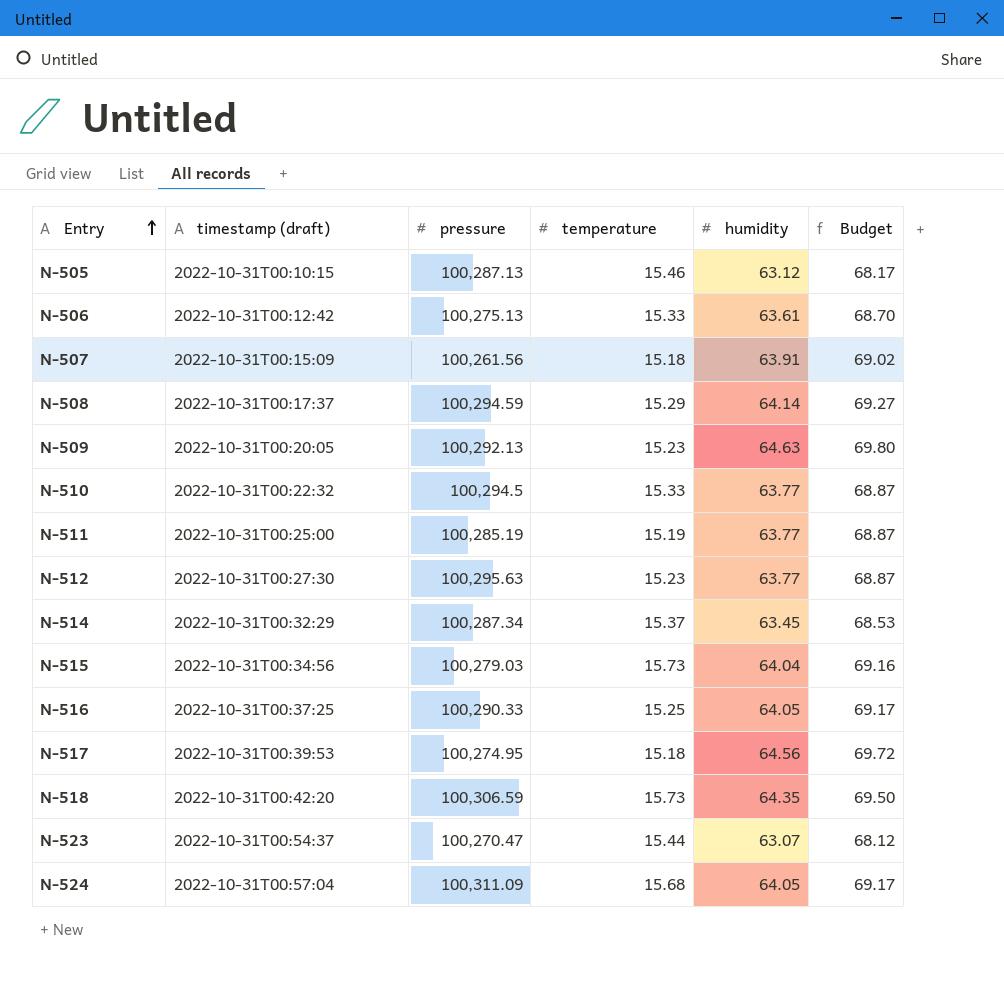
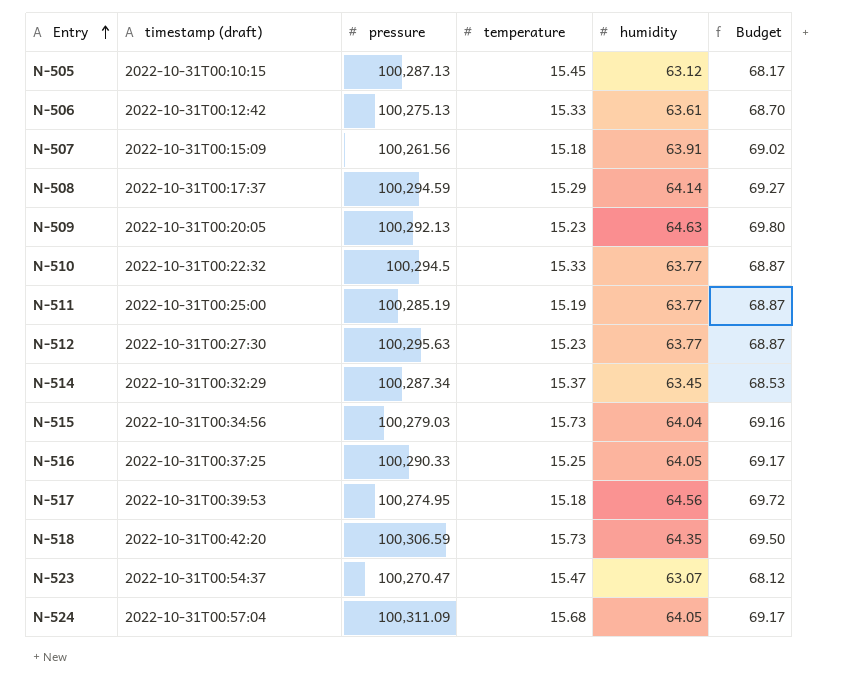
N-505 | temperature: 15.46 -> 15.45
N-523 | temperature: 15.44 -> 15.47

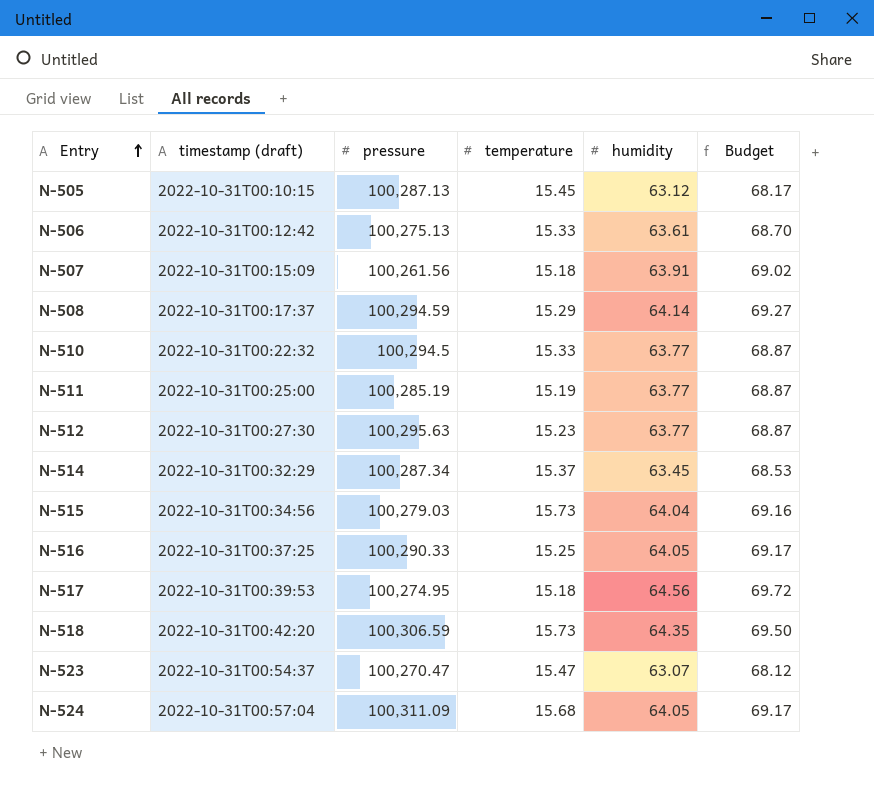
row N-509: 2022-10-31T00:20:05 | 100,292.13 | 15.23 | 64.63 | 69.80 -> none

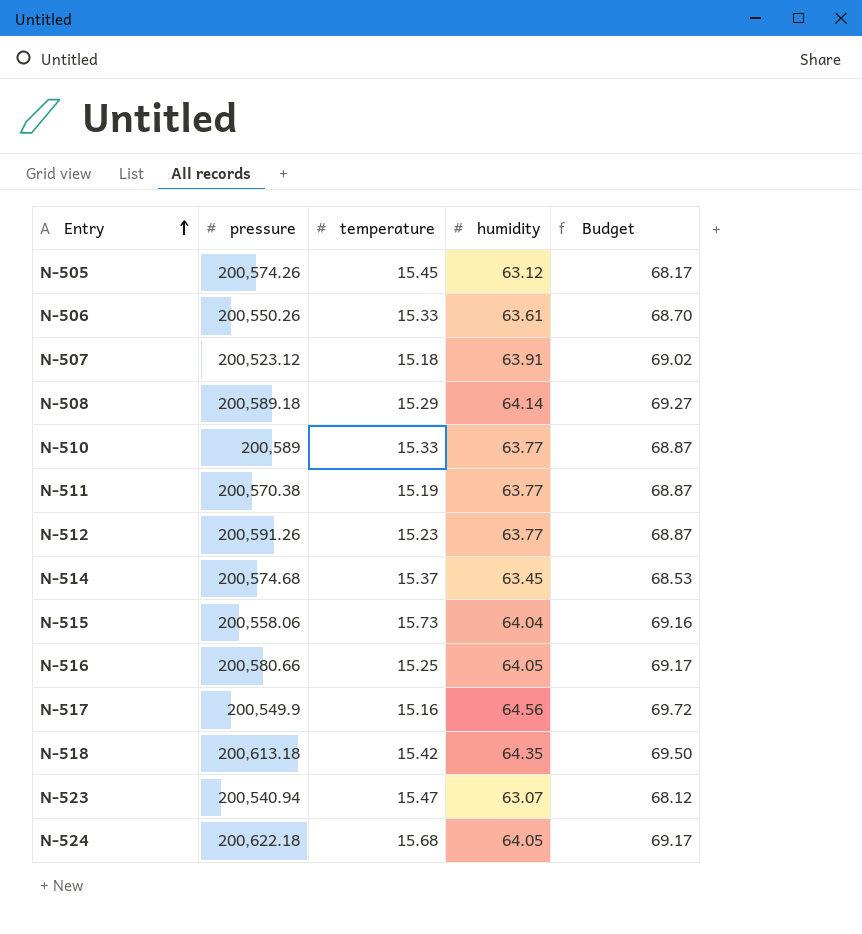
column timestamp (draft) | position: 2 -> none
N-505 | pressure: 100,287.13 -> 200,574.26
N-506 | pressure: 100,275.13 -> 200,550.26
N-507 | pressure: 100,261.56 -> 200,523.12
N-508 | pressure: 100,294.59 -> 200,589.18
N-510 | pressure: 100,294.5 -> 200,589
N-511 | pressure: 100,285.19 -> 200,570.38
N-512 | pressure: 100,295.63 -> 200,591.26
N-514 | pressure: 100,287.34 -> 200,574.68
N-515 | pressure: 100,279.03 -> 200,558.06
N-516 | pressure: 100,290.33 -> 200,580.66
N-517 | pressure: 100,274.95 -> 200,549.9
N-517 | temperature: 15.18 -> 15.16
N-518 | pressure: 100,306.59 -> 200,613.18
N-518 | temperature: 15.73 -> 15.42
N-523 | pressure: 100,270.47 -> 200,540.94
N-524 | pressure: 100,311.09 -> 200,622.18

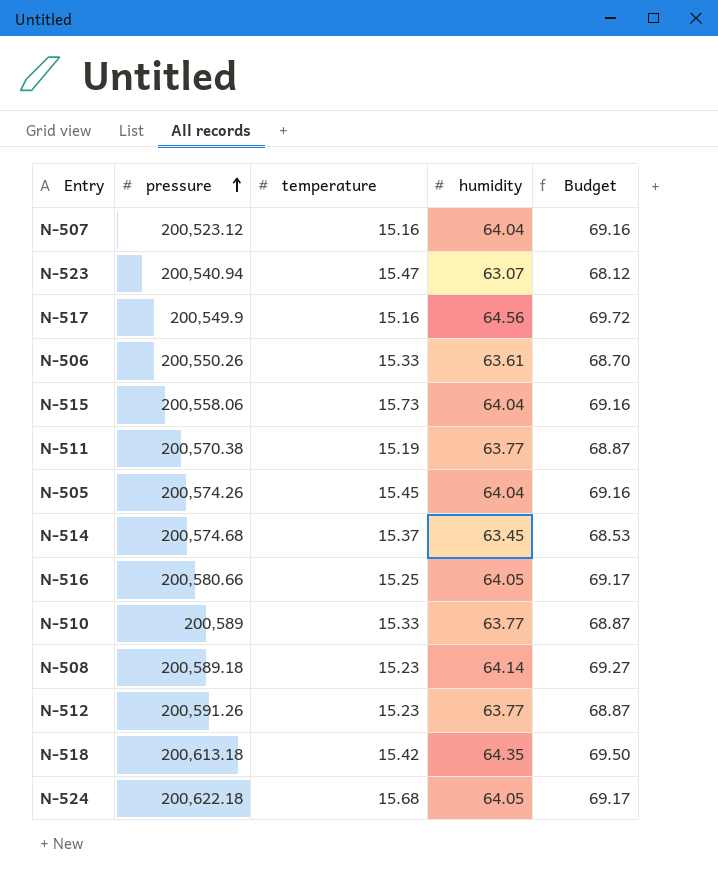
row order: Entry ascending -> pressure ascending
N-507 | temperature: 15.18 -> 15.16
N-507 | humidity: 63.91 -> 64.04
N-507 | Budget: 69.02 -> 69.16
N-505 | humidity: 63.12 -> 64.04
N-505 | Budget: 68.17 -> 69.16
N-508 | temperature: 15.29 -> 15.23

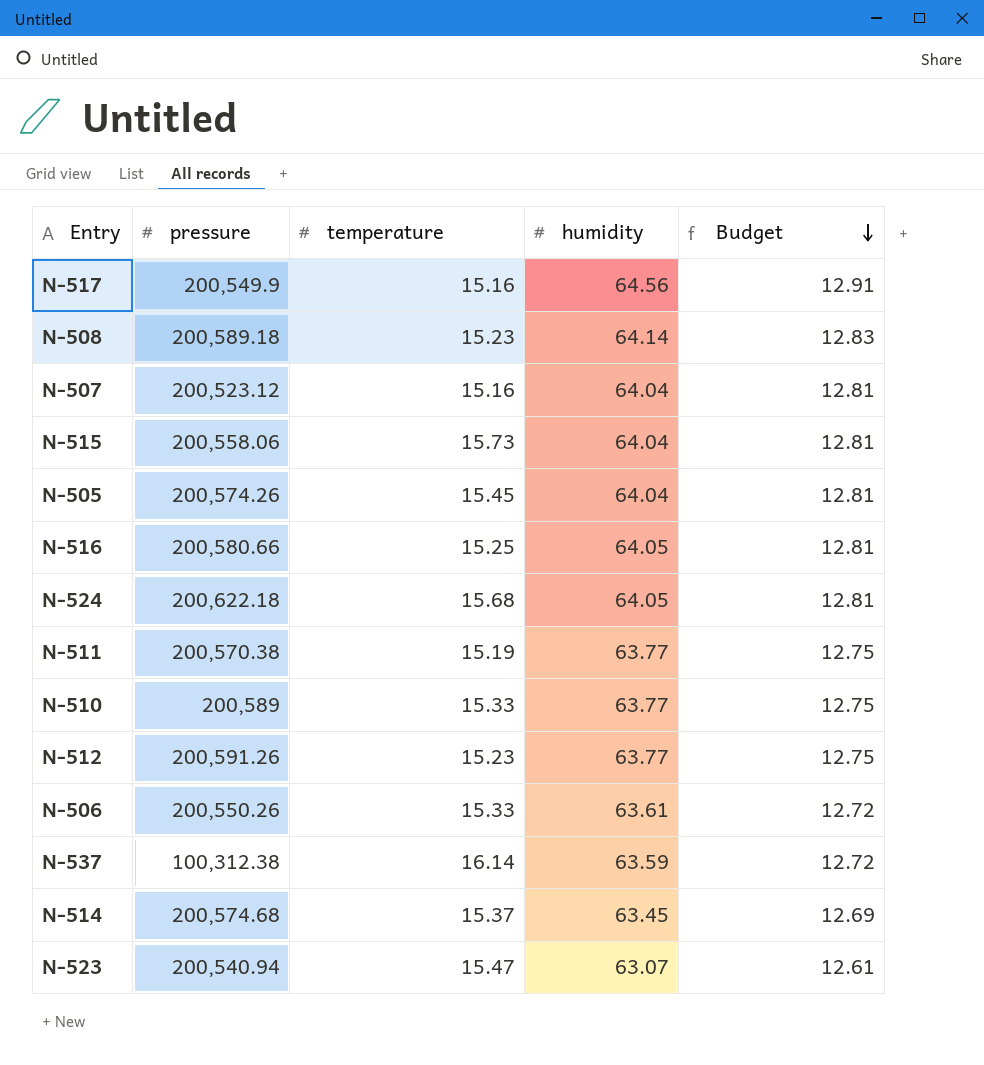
row order: pressure ascending -> Budget descending
column Budget | formula: [humidity] * 1.08 -> [humidity] * 0.2
row N-518: 200,613.18 | 15.42 | 64.35 | 69.50 -> none
row N-537: none -> 100,312.38 | 16.14 | 63.59 | 12.72

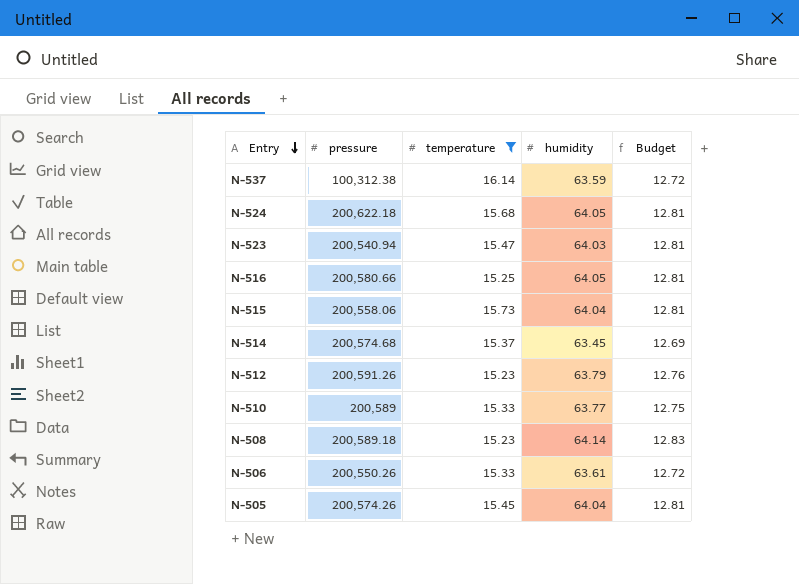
filter: none -> temperature >= 15.23
row order: Budget descending -> Entry descending
N-523 | humidity: 63.07 -> 64.03
N-523 | Budget: 12.61 -> 12.81
N-512 | humidity: 63.77 -> 63.79
N-512 | Budget: 12.75 -> 12.76

